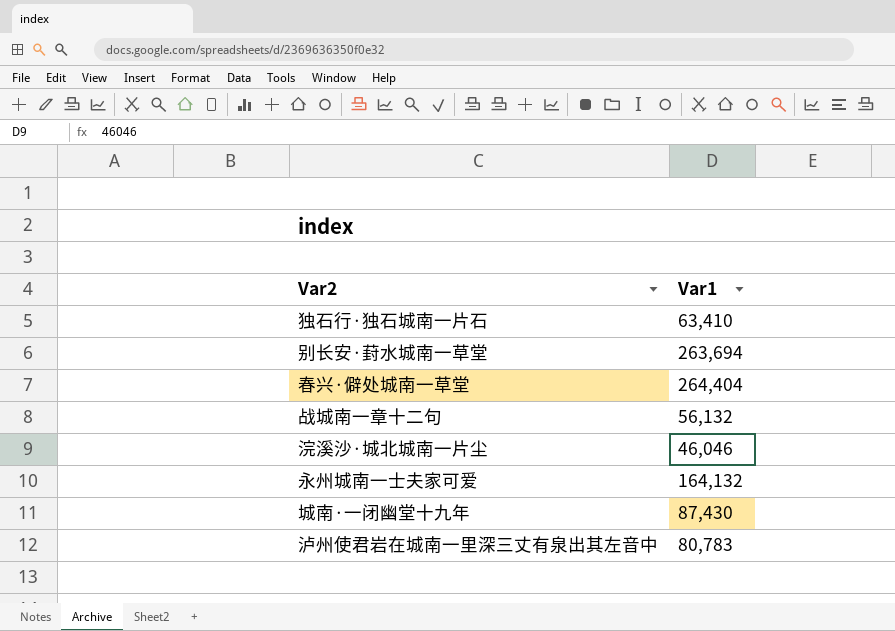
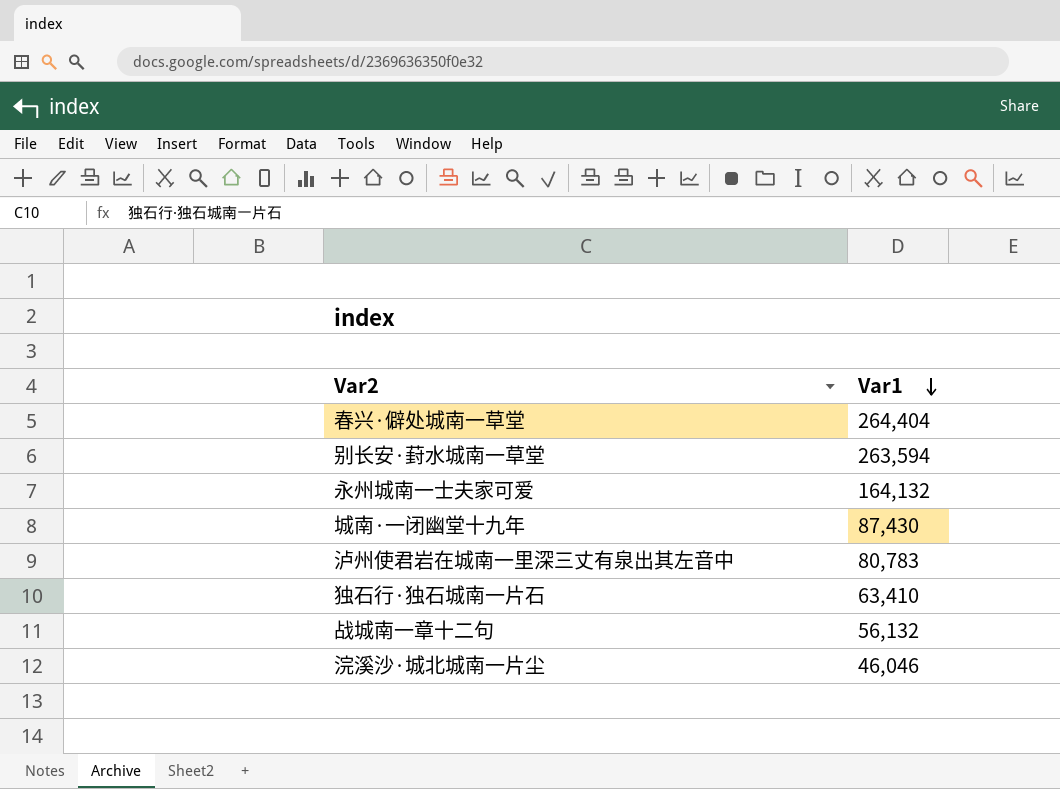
row order: none -> Var1 descending
别长安·葑水城南一草堂 | Var1: 263,694 -> 263,594

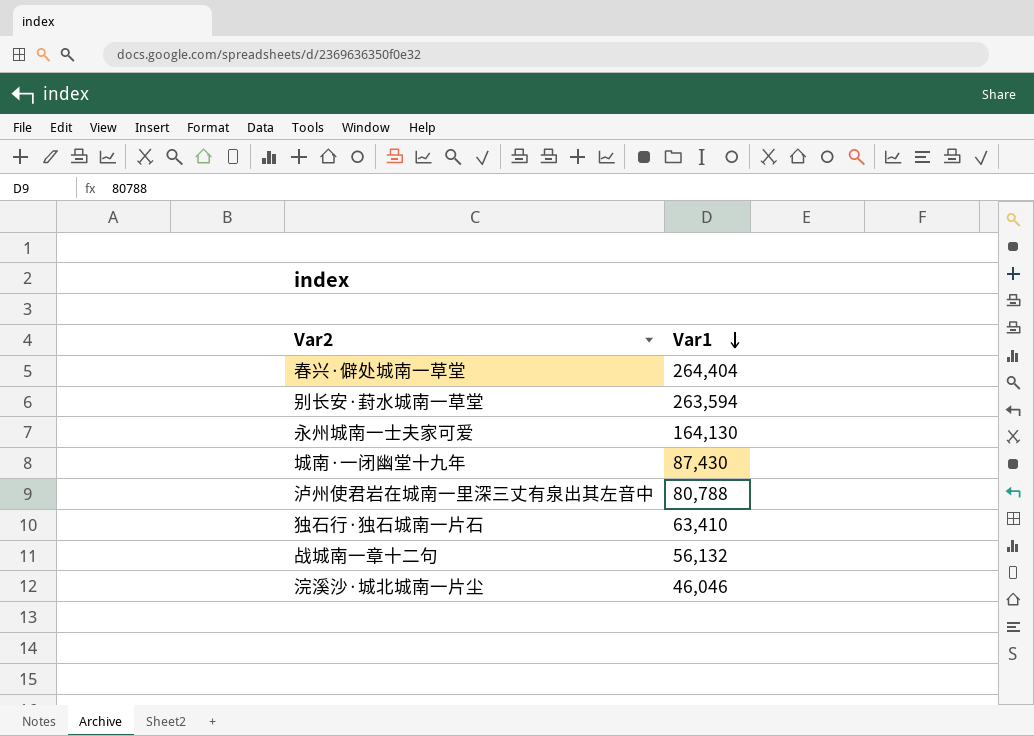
永州城南一士夫家可爱 | Var1: 164,132 -> 164,130
泸州使君岩在城南一里深三丈有泉出其左音中 | Var1: 80,783 -> 80,788

